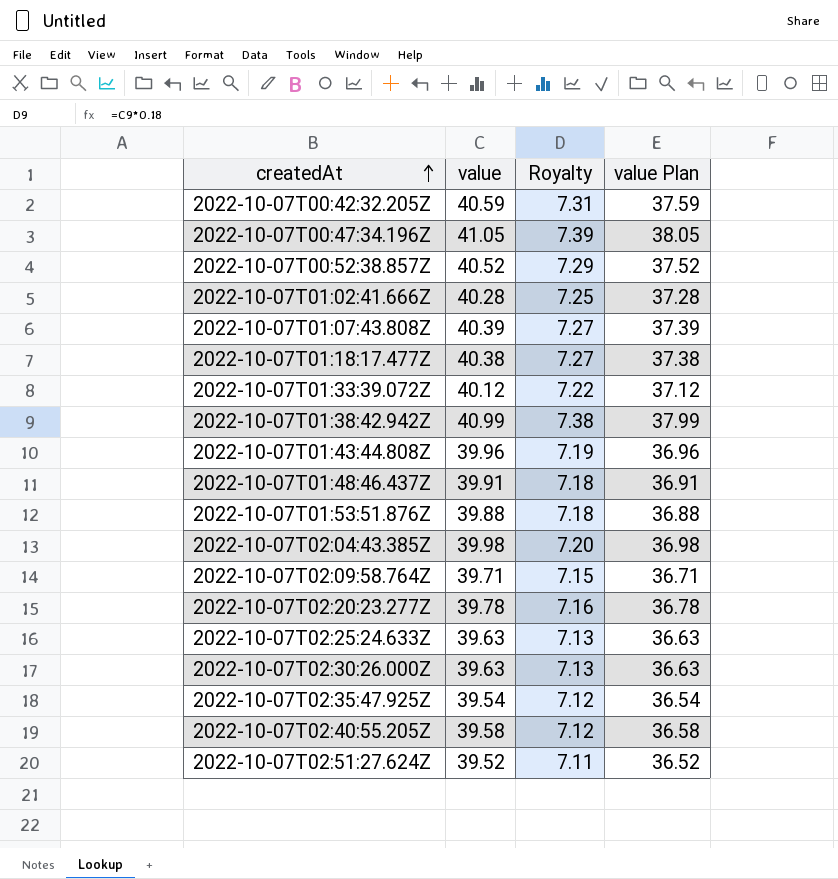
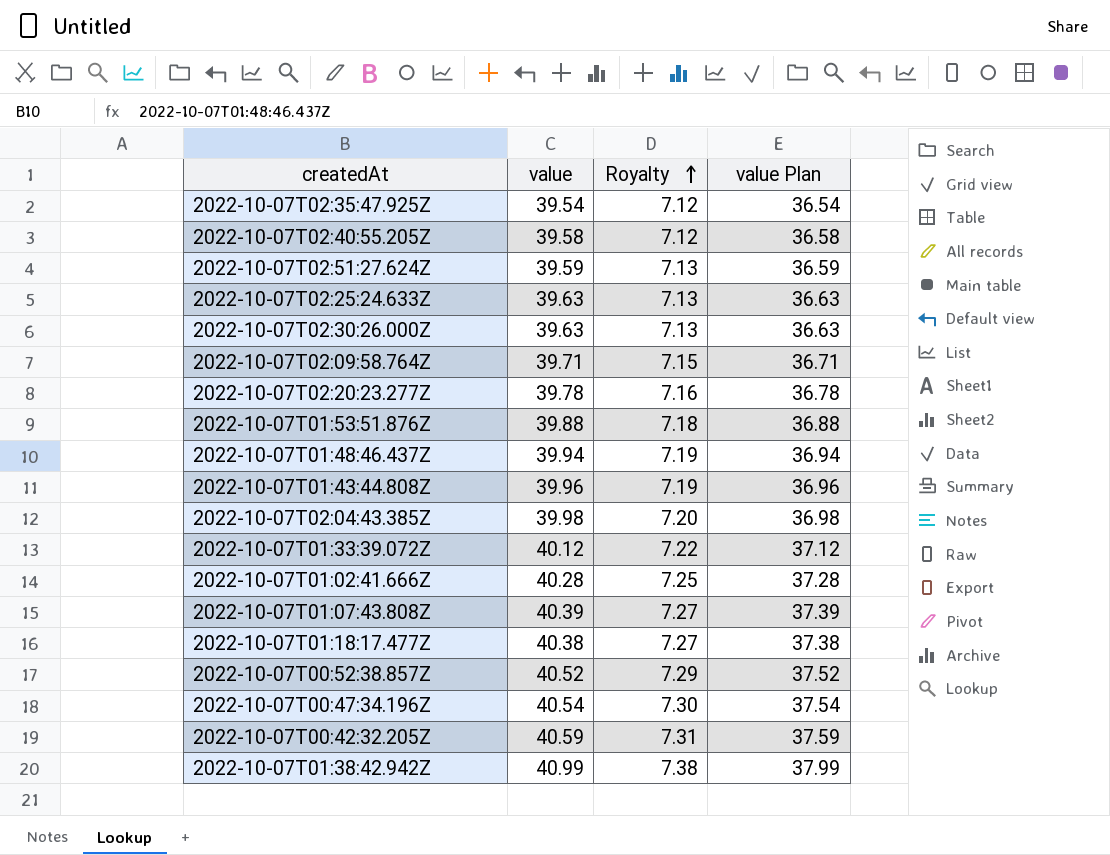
row order: createdAt ascending -> Royalty ascending
2022-10-07T02:51:27.624Z | value: 39.52 -> 39.59
2022-10-07T02:51:27.624Z | Royalty: 7.11 -> 7.13
2022-10-07T02:51:27.624Z | value Plan: 36.52 -> 36.59
2022-10-07T01:48:46.437Z | value: 39.91 -> 39.94
2022-10-07T01:48:46.437Z | Royalty: 7.18 -> 7.19
2022-10-07T01:48:46.437Z | value Plan: 36.91 -> 36.94
2022-10-07T00:47:34.196Z | value: 41.05 -> 40.54
2022-10-07T00:47:34.196Z | Royalty: 7.39 -> 7.30
2022-10-07T00:47:34.196Z | value Plan: 38.05 -> 37.54

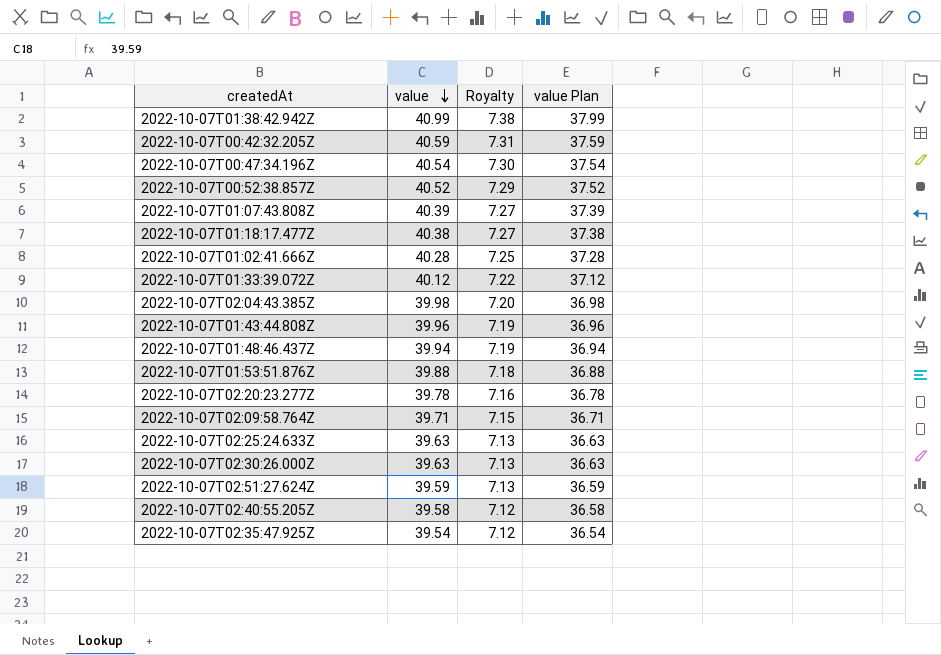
row order: Royalty ascending -> value descending

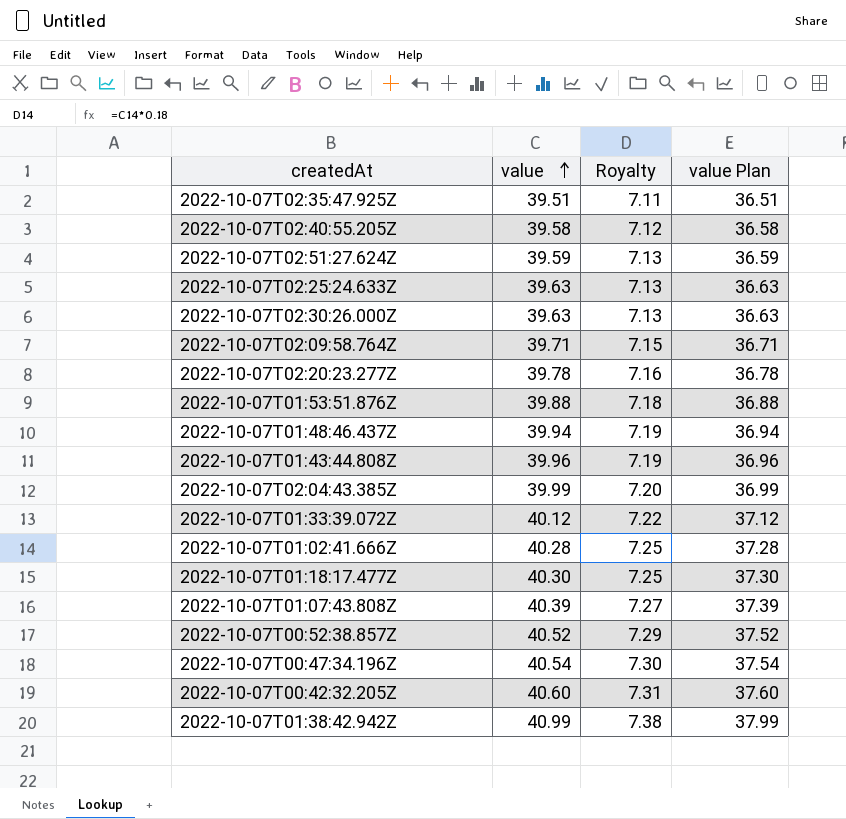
row order: value descending -> value ascending
2022-10-07T02:35:47.925Z | value: 39.54 -> 39.51
2022-10-07T02:35:47.925Z | Royalty: 7.12 -> 7.11
2022-10-07T02:35:47.925Z | value Plan: 36.54 -> 36.51
2022-10-07T02:04:43.385Z | value: 39.98 -> 39.99
2022-10-07T02:04:43.385Z | value Plan: 36.98 -> 36.99
2022-10-07T01:18:17.477Z | value: 40.38 -> 40.30
2022-10-07T01:18:17.477Z | Royalty: 7.27 -> 7.25
2022-10-07T01:18:17.477Z | value Plan: 37.38 -> 37.30
2022-10-07T00:42:32.205Z | value: 40.59 -> 40.60
2022-10-07T00:42:32.205Z | value Plan: 37.59 -> 37.60

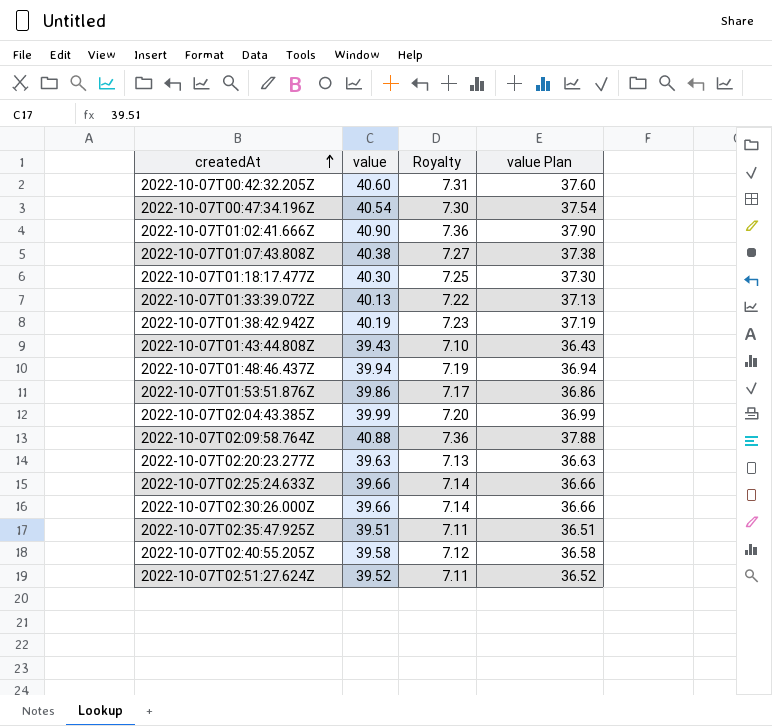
row order: value ascending -> createdAt ascending
row 2022-10-07T00:52:38.857Z: 40.52 | 7.29 | 37.52 -> none
2022-10-07T01:02:41.666Z | value: 40.28 -> 40.90
2022-10-07T01:02:41.666Z | Royalty: 7.25 -> 7.36
2022-10-07T01:02:41.666Z | value Plan: 37.28 -> 37.90
2022-10-07T01:07:43.808Z | value: 40.39 -> 40.38
2022-10-07T01:07:43.808Z | value Plan: 37.39 -> 37.38
2022-10-07T01:33:39.072Z | value: 40.12 -> 40.13
2022-10-07T01:33:39.072Z | value Plan: 37.12 -> 37.13
2022-10-07T01:38:42.942Z | value: 40.99 -> 40.19
2022-10-07T01:38:42.942Z | Royalty: 7.38 -> 7.23
2022-10-07T01:38:42.942Z | value Plan: 37.99 -> 37.19
2022-10-07T01:43:44.808Z | value: 39.96 -> 39.43
2022-10-07T01:43:44.808Z | Royalty: 7.19 -> 7.10
2022-10-07T01:43:44.808Z | value Plan: 36.96 -> 36.43
2022-10-07T01:53:51.876Z | value: 39.88 -> 39.86
2022-10-07T01:53:51.876Z | Royalty: 7.18 -> 7.17
2022-10-07T01:53:51.876Z | value Plan: 36.88 -> 36.86
2022-10-07T02:09:58.764Z | value: 39.71 -> 40.88
2022-10-07T02:09:58.764Z | Royalty: 7.15 -> 7.36
2022-10-07T02:09:58.764Z | value Plan: 36.71 -> 37.88
2022-10-07T02:20:23.277Z | value: 39.78 -> 39.63
2022-10-07T02:20:23.277Z | Royalty: 7.16 -> 7.13
2022-10-07T02:20:23.277Z | value Plan: 36.78 -> 36.63
2022-10-07T02:25:24.633Z | value: 39.63 -> 39.66
2022-10-07T02:25:24.633Z | Royalty: 7.13 -> 7.14
2022-10-07T02:25:24.633Z | value Plan: 36.63 -> 36.66
2022-10-07T02:30:26.000Z | value: 39.63 -> 39.66
2022-10-07T02:30:26.000Z | Royalty: 7.13 -> 7.14
2022-10-07T02:30:26.000Z | value Plan: 36.63 -> 36.66
2022-10-07T02:51:27.624Z | value: 39.59 -> 39.52
2022-10-07T02:51:27.624Z | Royalty: 7.13 -> 7.11
2022-10-07T02:51:27.624Z | value Plan: 36.59 -> 36.52

